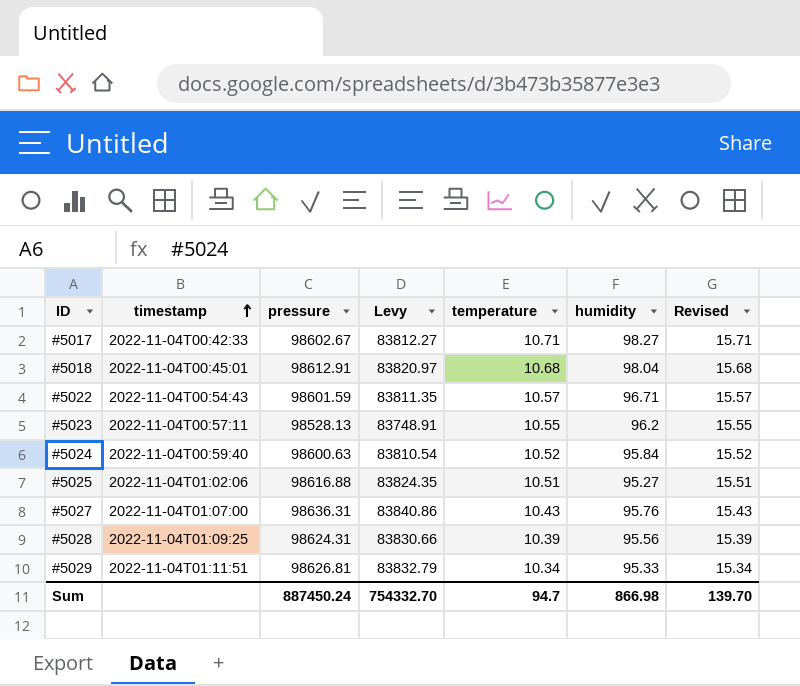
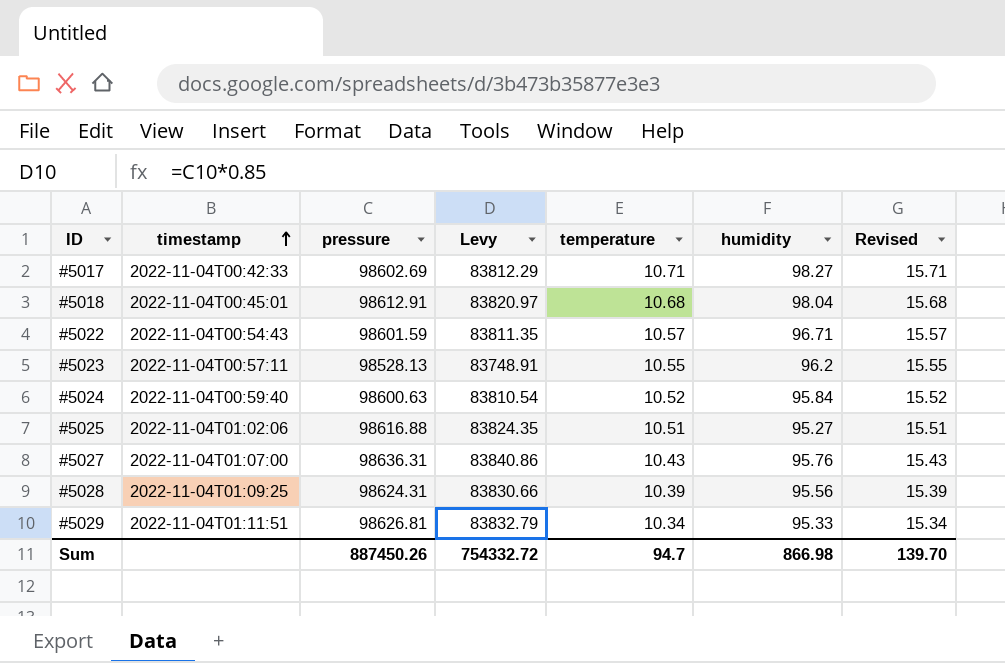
#5017 | pressure: 98602.67 -> 98602.69
#5017 | Levy: 83812.27 -> 83812.29
Sum | pressure: 887450.24 -> 887450.26
Sum | Levy: 754332.70 -> 754332.72

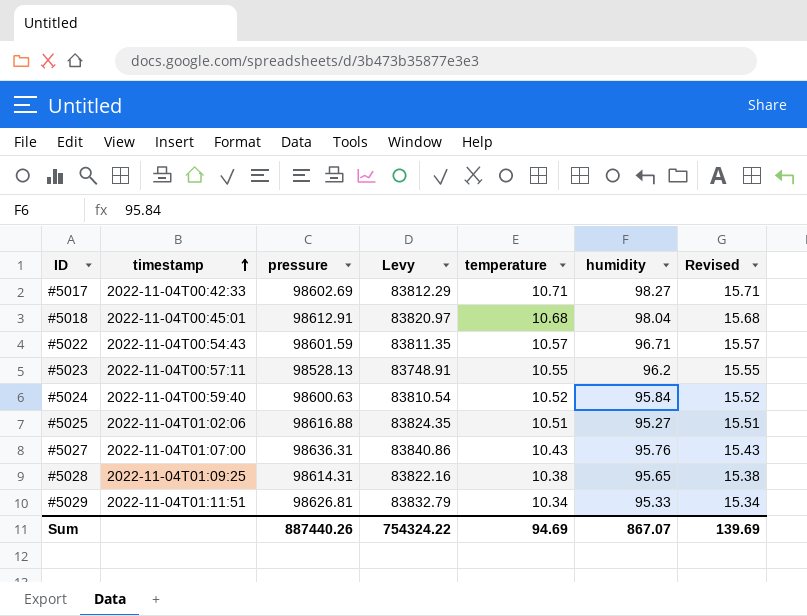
#5028 | pressure: 98624.31 -> 98614.31
#5028 | Levy: 83830.66 -> 83822.16
#5028 | temperature: 10.39 -> 10.38
#5028 | humidity: 95.56 -> 95.65
#5028 | Revised: 15.39 -> 15.38
Sum | pressure: 887450.26 -> 887440.26
Sum | Levy: 754332.72 -> 754324.22
Sum | temperature: 94.7 -> 94.69
Sum | humidity: 866.98 -> 867.07
Sum | Revised: 139.70 -> 139.69

